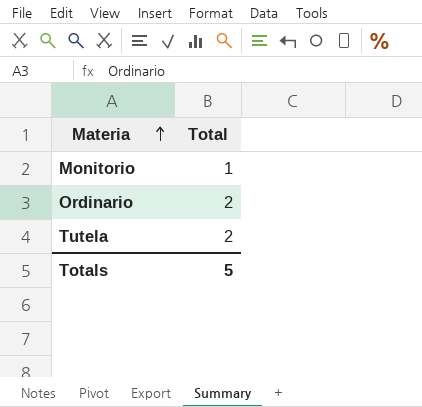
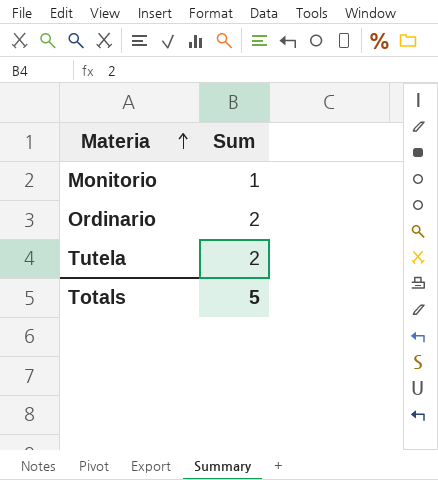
column name: Total -> Sum

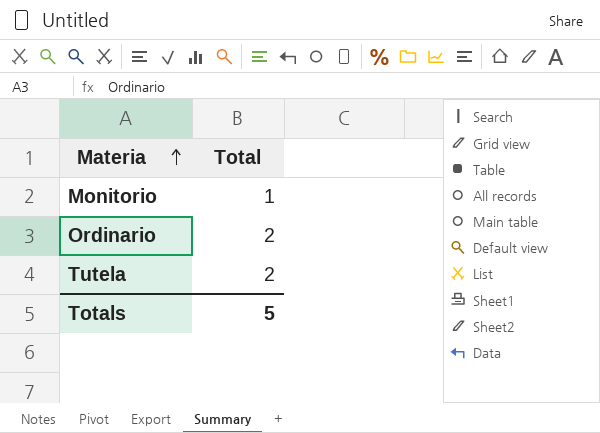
column name: Sum -> Total

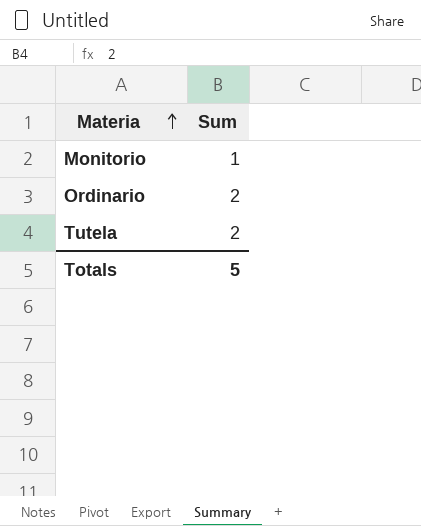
column name: Total -> Sum

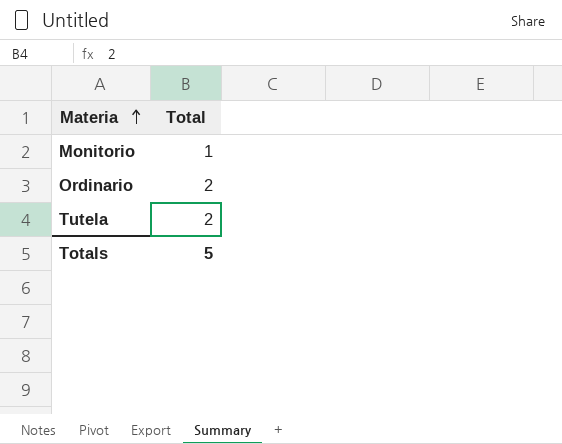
column name: Sum -> Total

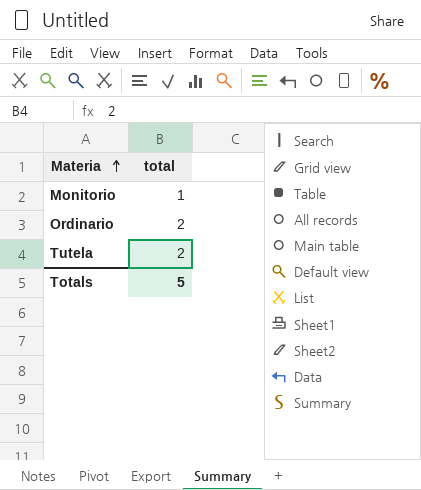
column name: Total -> total

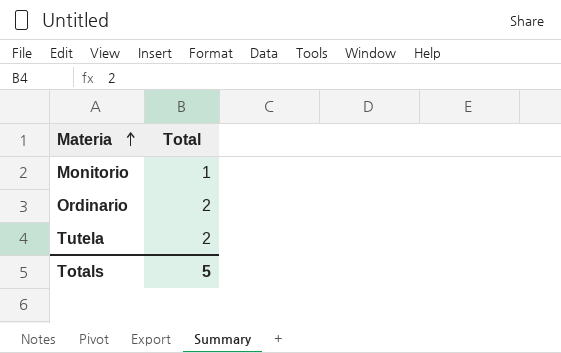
column name: total -> Total

